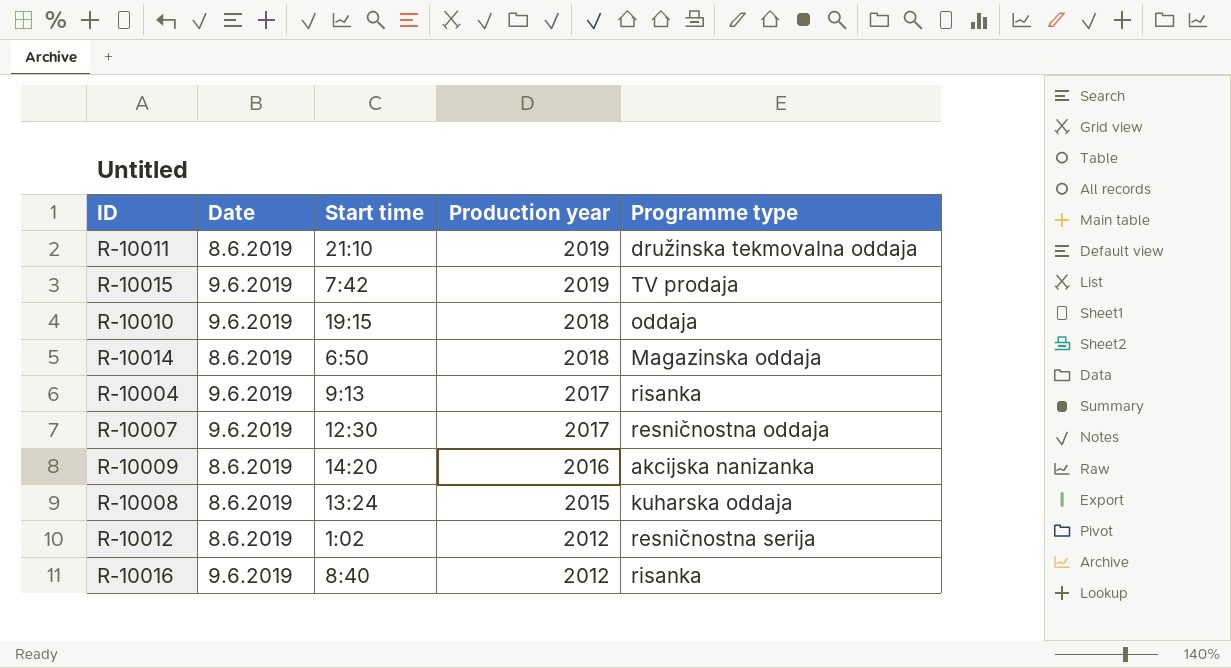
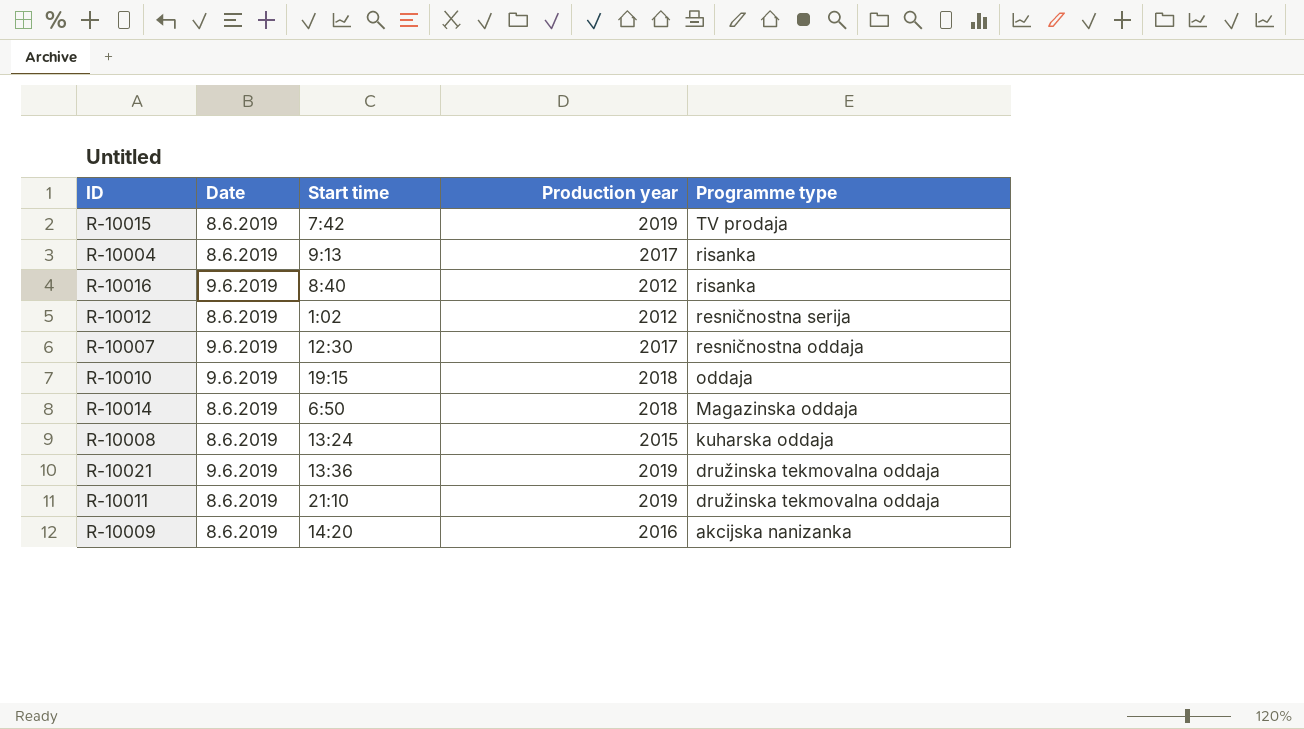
row order: Production year descending -> Programme type descending
R-10015 | Date: 9.6.2019 -> 8.6.2019
R-10004 | Date: 9.6.2019 -> 8.6.2019
row R-10021: none -> 9.6.2019 | 13:36 | 2019 | družinska tekmovalna oddaja

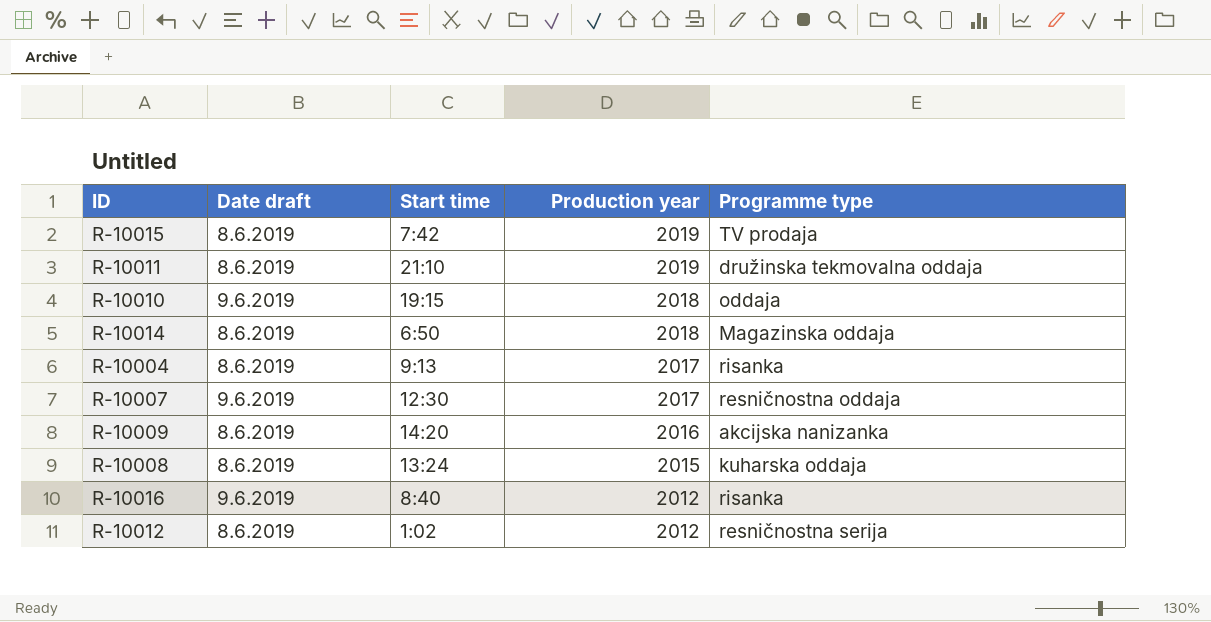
row order: Programme type descending -> Production year descending
column name: Date -> Date draft
row R-10021: 9.6.2019 | 13:36 | 2019 | družinska tekmovalna oddaja -> none

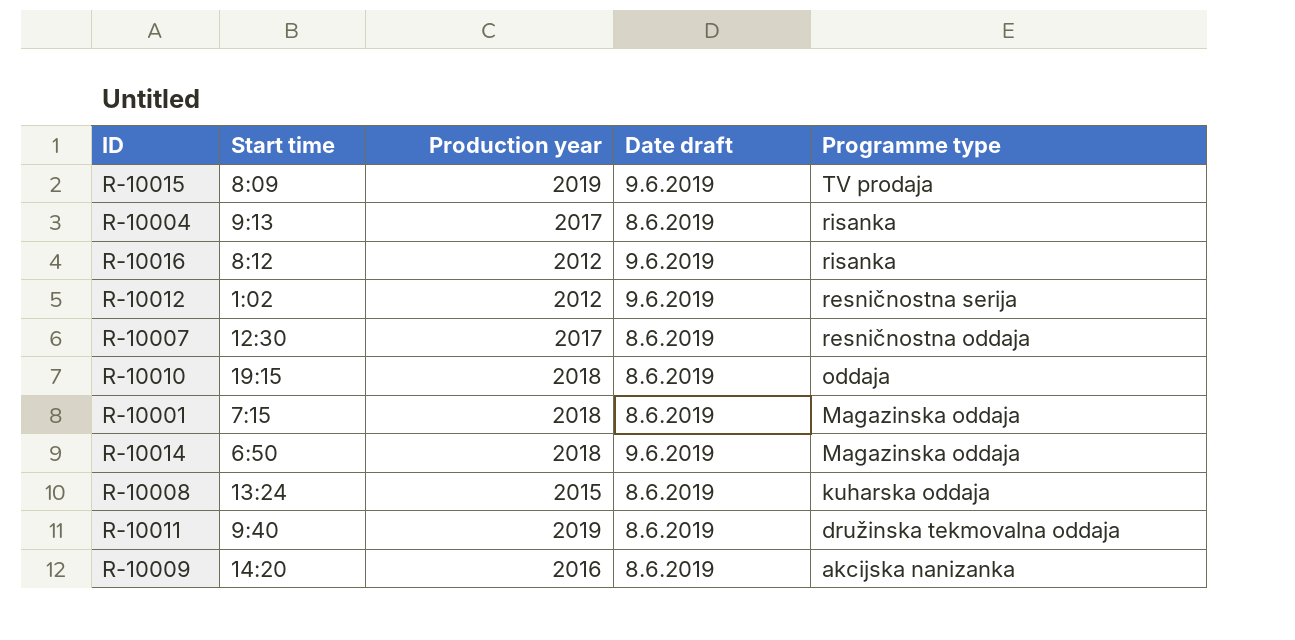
row order: Production year descending -> Programme type descending
column Date draft | position: 2 -> 4
R-10015 | Start time: 7:42 -> 8:09
R-10015 | Date draft: 8.6.2019 -> 9.6.2019
R-10016 | Start time: 8:40 -> 8:12
R-10012 | Date draft: 8.6.2019 -> 9.6.2019
R-10007 | Date draft: 9.6.2019 -> 8.6.2019
R-10010 | Date draft: 9.6.2019 -> 8.6.2019
row R-10001: none -> 7:15 | 2018 | 8.6.2019 | Magazinska oddaja
R-10014 | Date draft: 8.6.2019 -> 9.6.2019
R-10011 | Start time: 21:10 -> 9:40

